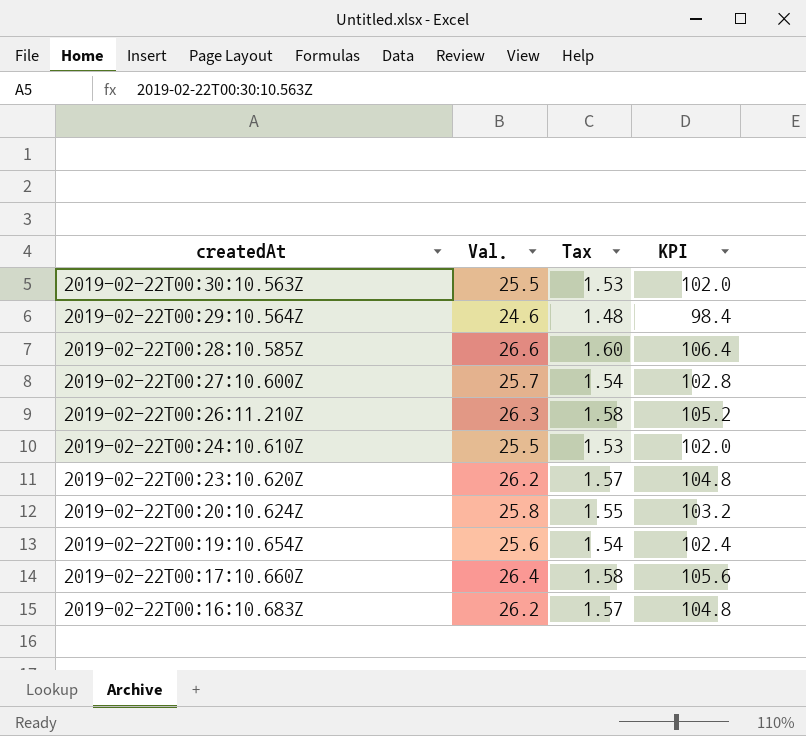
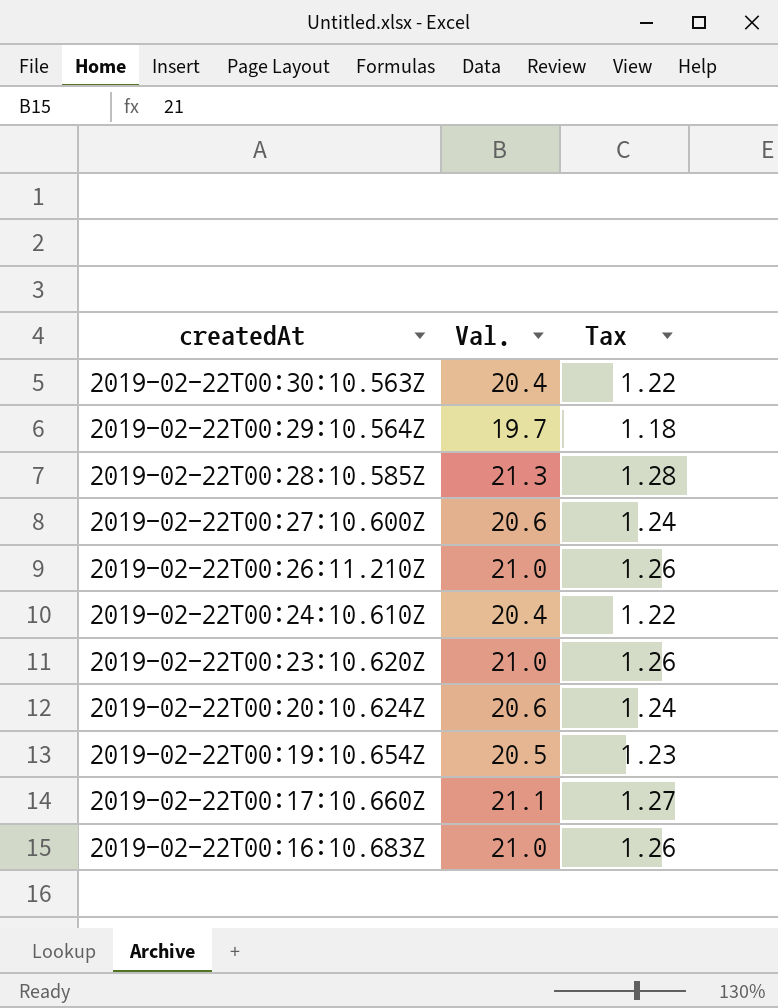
column KPI | formula: [Val.] * 4 -> none
2019-02-22T00:30:10.563Z | Val.: 25.5 -> 20.4
2019-02-22T00:30:10.563Z | Tax: 1.53 -> 1.22
2019-02-22T00:29:10.564Z | Val.: 24.6 -> 19.7
2019-02-22T00:29:10.564Z | Tax: 1.48 -> 1.18
2019-02-22T00:28:10.585Z | Val.: 26.6 -> 21.3
2019-02-22T00:28:10.585Z | Tax: 1.60 -> 1.28
2019-02-22T00:27:10.600Z | Val.: 25.7 -> 20.6
2019-02-22T00:27:10.600Z | Tax: 1.54 -> 1.24
2019-02-22T00:26:11.210Z | Val.: 26.3 -> 21.0
2019-02-22T00:26:11.210Z | Tax: 1.58 -> 1.26
2019-02-22T00:24:10.610Z | Val.: 25.5 -> 20.4
2019-02-22T00:24:10.610Z | Tax: 1.53 -> 1.22
2019-02-22T00:23:10.620Z | Val.: 26.2 -> 21.0
2019-02-22T00:23:10.620Z | Tax: 1.57 -> 1.26
2019-02-22T00:20:10.624Z | Val.: 25.8 -> 20.6
2019-02-22T00:20:10.624Z | Tax: 1.55 -> 1.24
2019-02-22T00:19:10.654Z | Val.: 25.6 -> 20.5
2019-02-22T00:19:10.654Z | Tax: 1.54 -> 1.23
2019-02-22T00:17:10.660Z | Val.: 26.4 -> 21.1
2019-02-22T00:17:10.660Z | Tax: 1.58 -> 1.27
2019-02-22T00:16:10.683Z | Val.: 26.2 -> 21.0
2019-02-22T00:16:10.683Z | Tax: 1.57 -> 1.26

